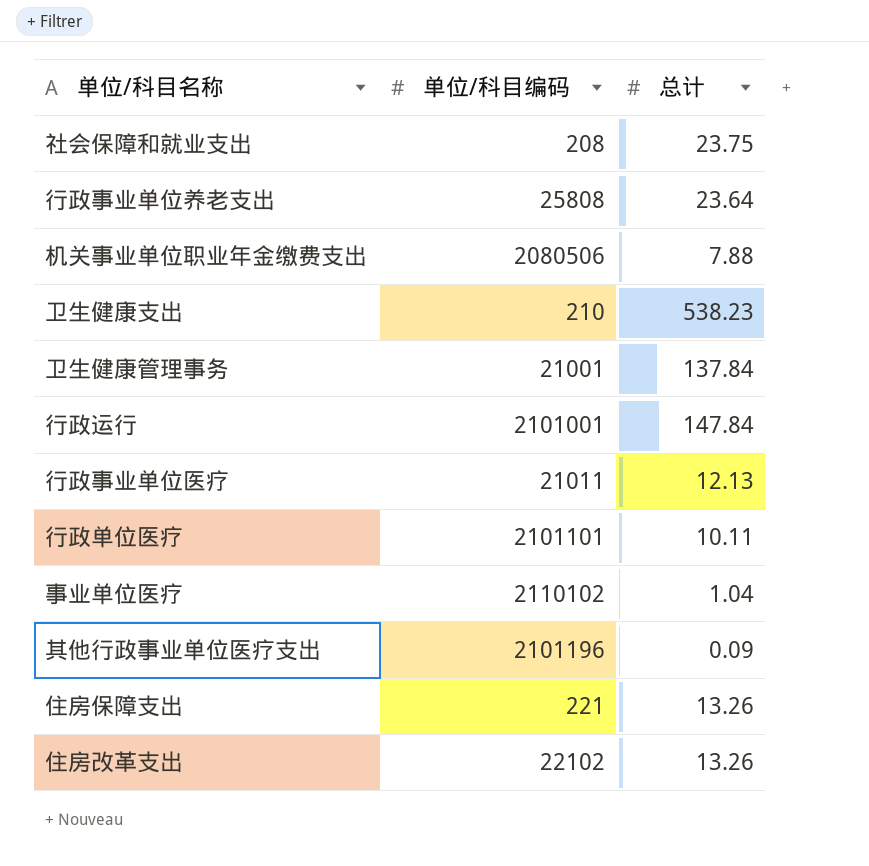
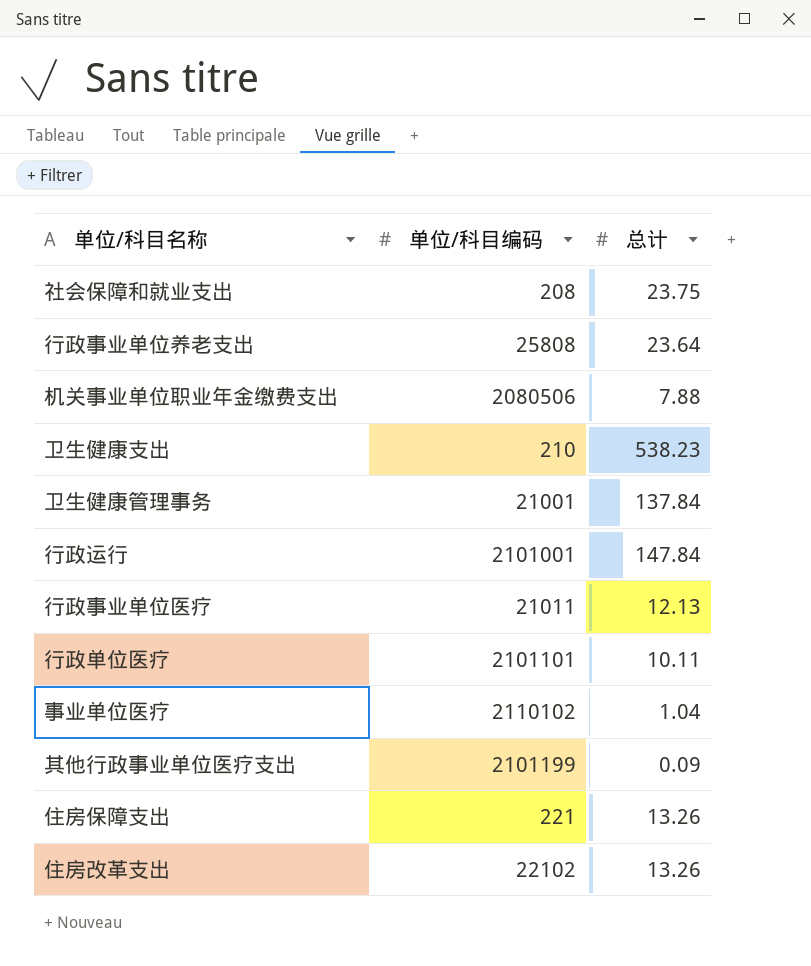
其他行政事业单位医疗支出 | 单位/科目编码: 2101196 -> 2101199

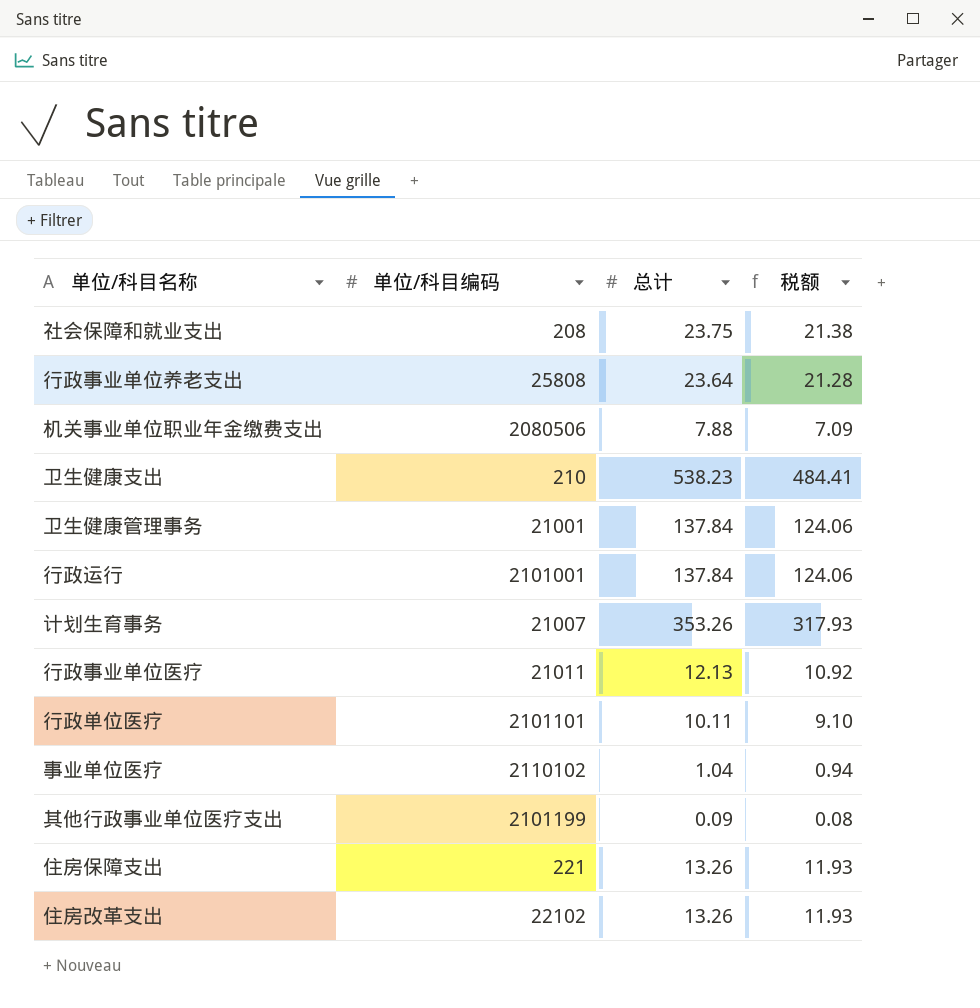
column 税额 | formula: none -> [总计] * 0.9
行政运行 | 总计: 147.84 -> 137.84
row 计划生育事务: none -> 21007 | 353.26 | 317.93

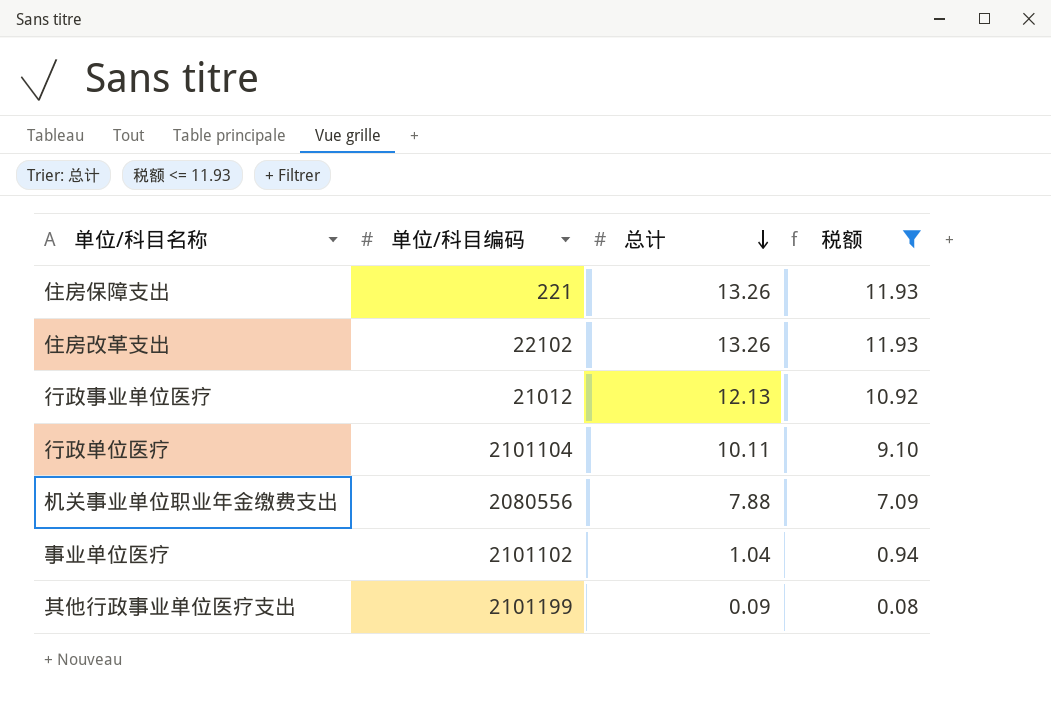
filter: none -> 税额 <= 11.93
row order: none -> 总计 descending
行政事业单位医疗 | 单位/科目编码: 21011 -> 21012
行政单位医疗 | 单位/科目编码: 2101101 -> 2101104
机关事业单位职业年金缴费支出 | 单位/科目编码: 2080506 -> 2080556
事业单位医疗 | 单位/科目编码: 2110102 -> 2101102

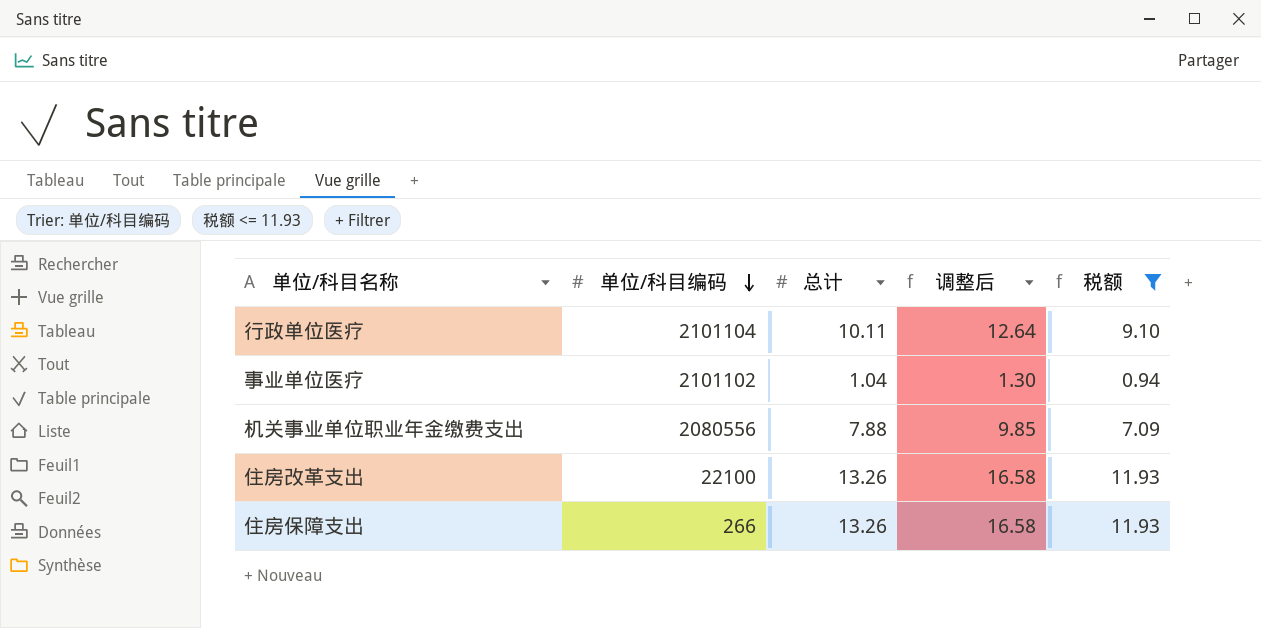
row order: 总计 descending -> 单位/科目编码 descending
column 调整后 | formula: none -> [总计] * 1.25
row 行政事业单位医疗: 21012 | 12.13 | 10.92 -> none
row 其他行政事业单位医疗支出: 2101199 | 0.09 | 0.08 -> none
住房改革支出 | 单位/科目编码: 22102 -> 22100
住房保障支出 | 单位/科目编码: 221 -> 266

